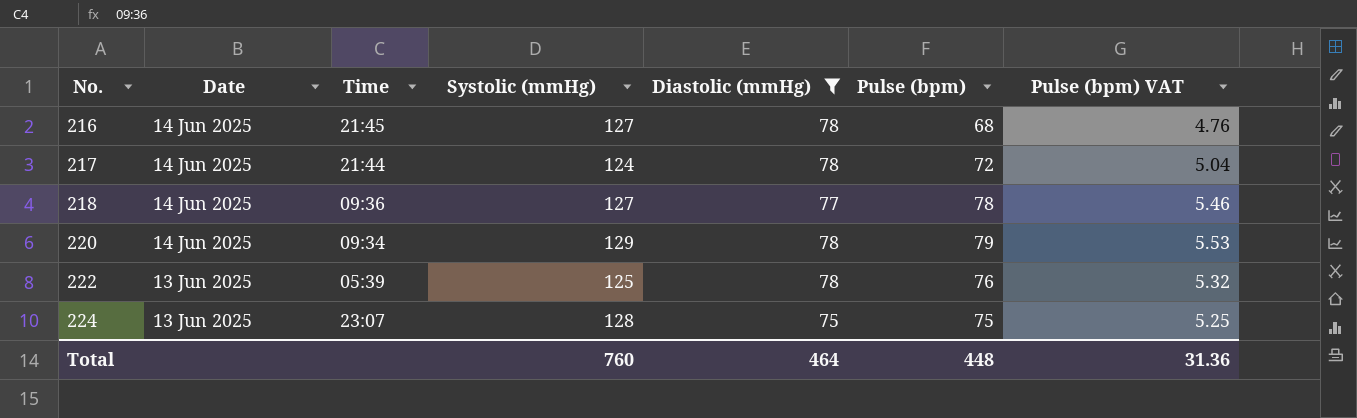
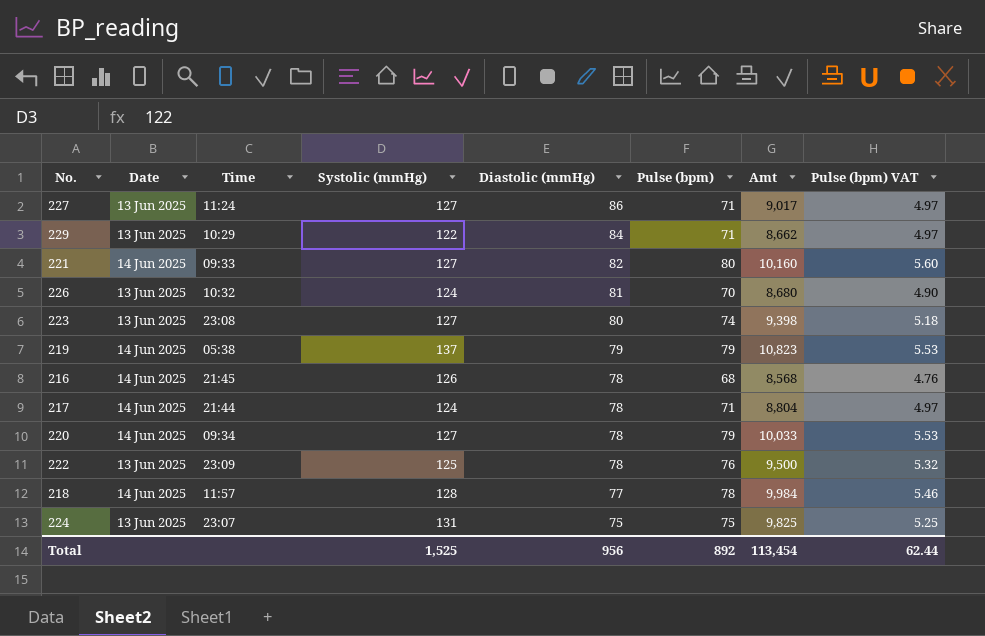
filter: Diastolic (mmHg) <= 78 -> none
row order: No. ascending -> Diastolic (mmHg) descending
column Amt | formula: none -> [Systolic (mmHg)] * [Pulse (bpm)]
216 | Systolic (mmHg): 127 -> 126
217 | Pulse (bpm): 72 -> 71
217 | Pulse (bpm) VAT: 5.04 -> 4.97
220 | Systolic (mmHg): 129 -> 127
222 | Time: 05:39 -> 23:09
218 | Time: 09:36 -> 11:57
218 | Systolic (mmHg): 127 -> 128
224 | Systolic (mmHg): 128 -> 131
Total | Systolic (mmHg): 760 -> 1,525
Total | Diastolic (mmHg): 464 -> 956
Total | Pulse (bpm): 448 -> 892
Total | Pulse (bpm) VAT: 31.36 -> 62.44

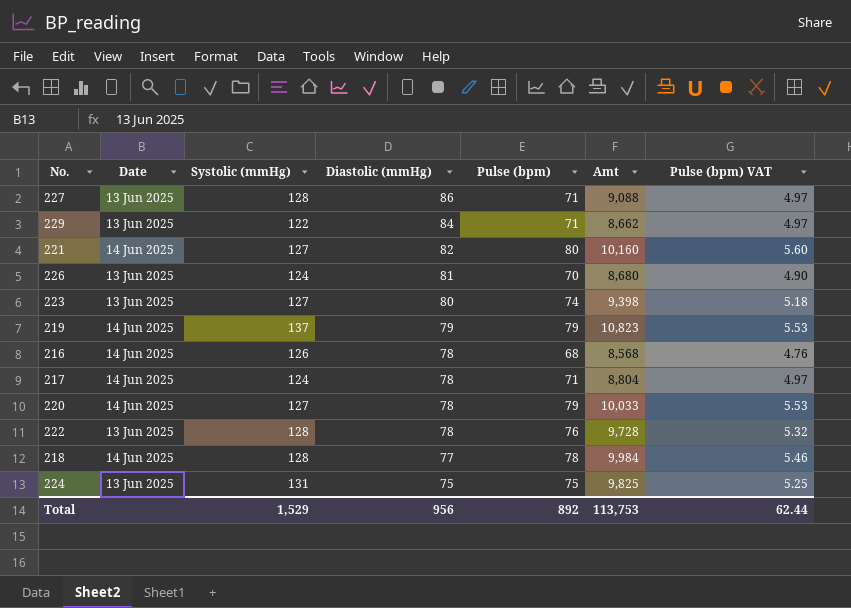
column Time | position: 3 -> none
227 | Systolic (mmHg): 127 -> 128
227 | Amt: 9,017 -> 9,088
222 | Systolic (mmHg): 125 -> 128
222 | Amt: 9,500 -> 9,728
Total | Systolic (mmHg): 1,525 -> 1,529
Total | Amt: 113,454 -> 113,753

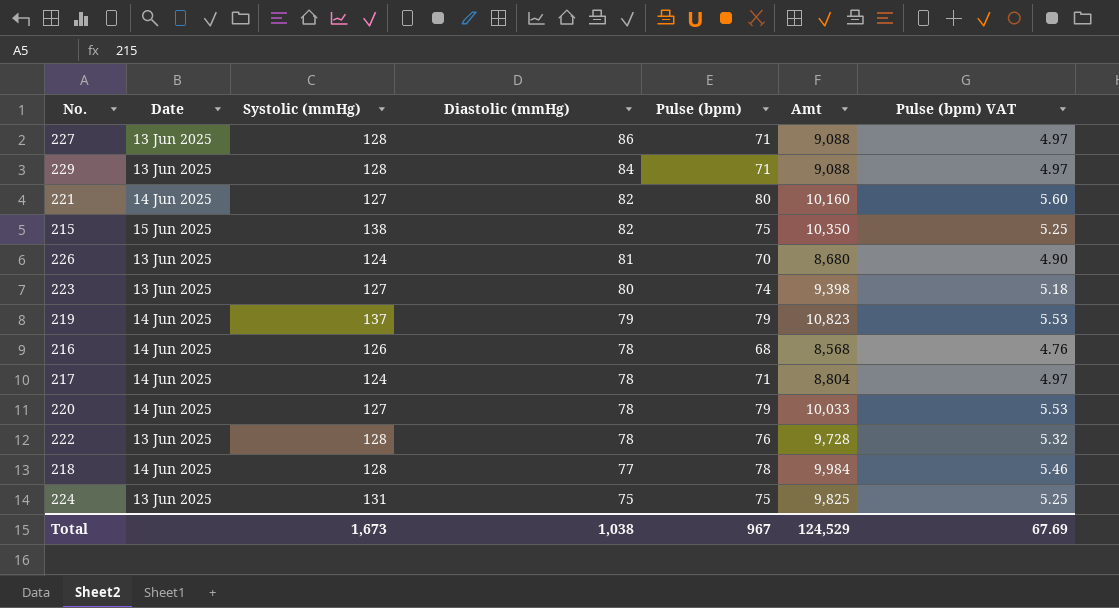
229 | Systolic (mmHg): 122 -> 128
229 | Amt: 8,662 -> 9,088
row 215: none -> 15 Jun 2025 | 138 | 82 | 75 | 10,350 | 5.25
Total | Systolic (mmHg): 1,529 -> 1,673
Total | Diastolic (mmHg): 956 -> 1,038
Total | Pulse (bpm): 892 -> 967
Total | Amt: 113,753 -> 124,529
Total | Pulse (bpm) VAT: 62.44 -> 67.69

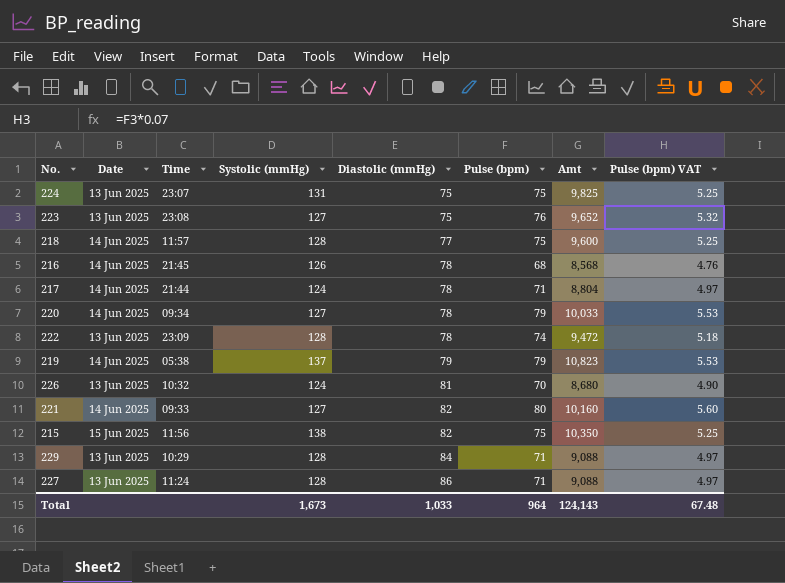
row order: Diastolic (mmHg) descending -> Diastolic (mmHg) ascending
column Time | position: none -> 3
223 | Diastolic (mmHg): 80 -> 75
223 | Pulse (bpm): 74 -> 76
223 | Amt: 9,398 -> 9,652
223 | Pulse (bpm) VAT: 5.18 -> 5.32
218 | Pulse (bpm): 78 -> 75
218 | Amt: 9,984 -> 9,600
218 | Pulse (bpm) VAT: 5.46 -> 5.25
222 | Pulse (bpm): 76 -> 74
222 | Amt: 9,728 -> 9,472
222 | Pulse (bpm) VAT: 5.32 -> 5.18
Total | Diastolic (mmHg): 1,038 -> 1,033
Total | Pulse (bpm): 967 -> 964
Total | Amt: 124,529 -> 124,143
Total | Pulse (bpm) VAT: 67.69 -> 67.48

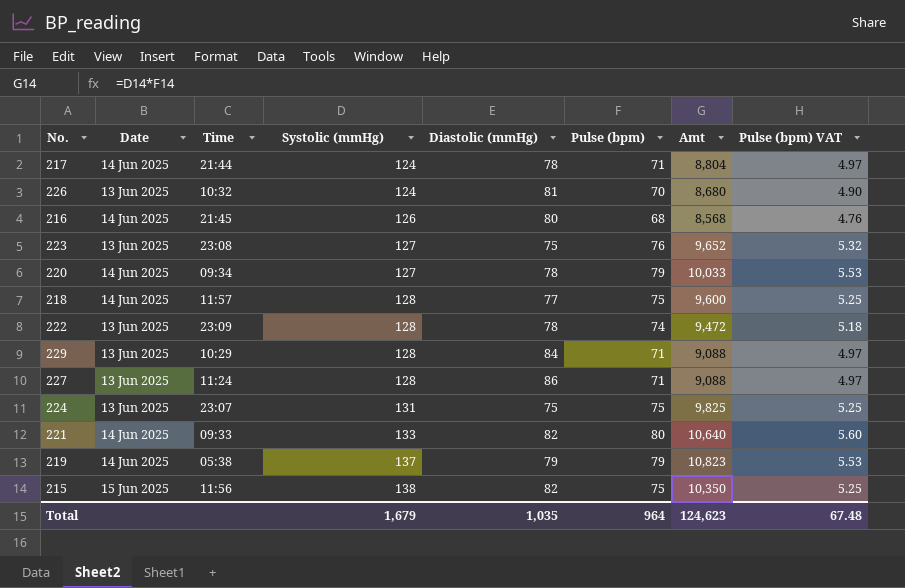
row order: Diastolic (mmHg) ascending -> Systolic (mmHg) ascending
216 | Diastolic (mmHg): 78 -> 80
221 | Systolic (mmHg): 127 -> 133
221 | Amt: 10,160 -> 10,640
Total | Systolic (mmHg): 1,673 -> 1,679
Total | Diastolic (mmHg): 1,033 -> 1,035
Total | Amt: 124,143 -> 124,623

